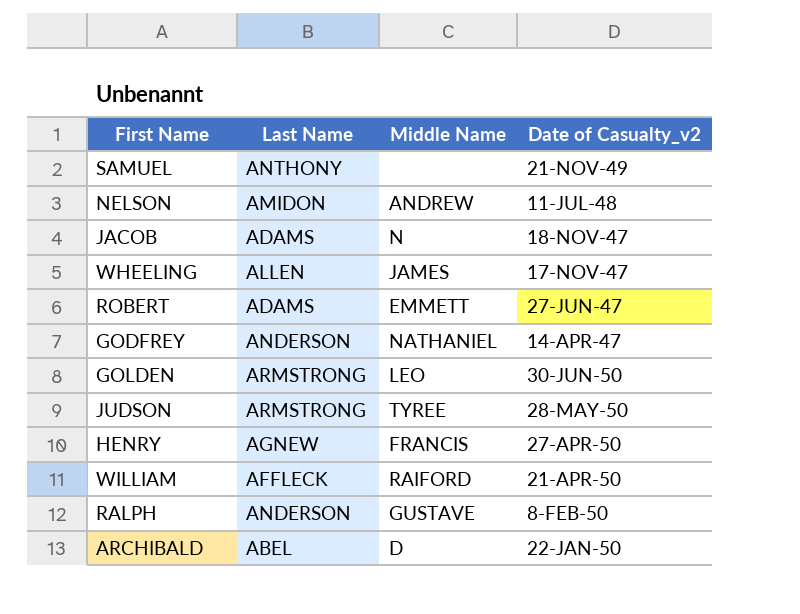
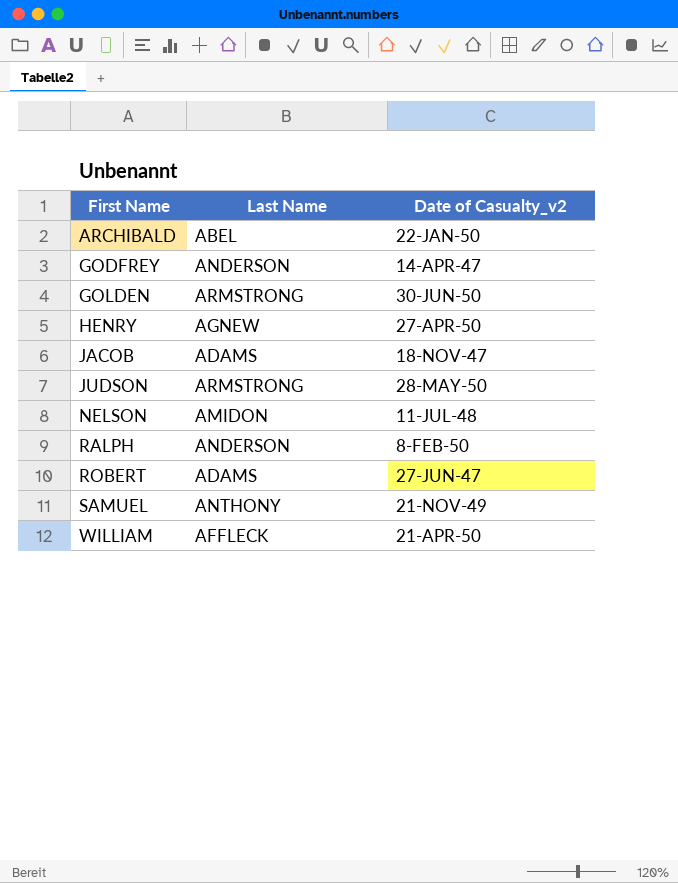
row order: Date of Casualty_v2 descending -> First Name ascending
column Middle Name | position: 3 -> none
row WHEELING: ALLEN | JAMES | 17-NOV-47 -> none

